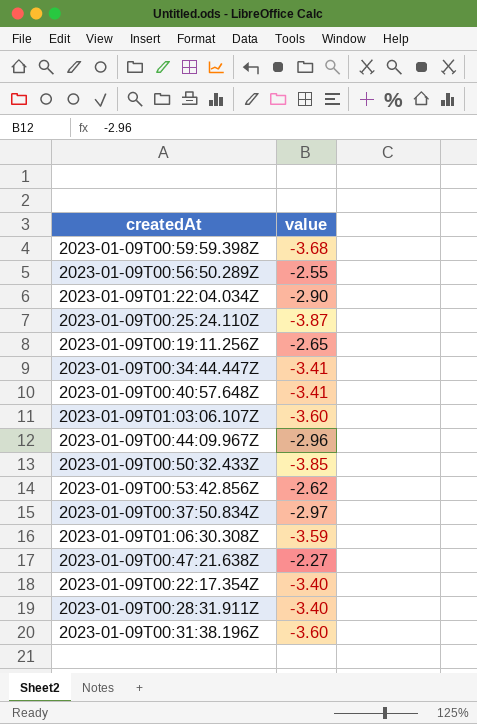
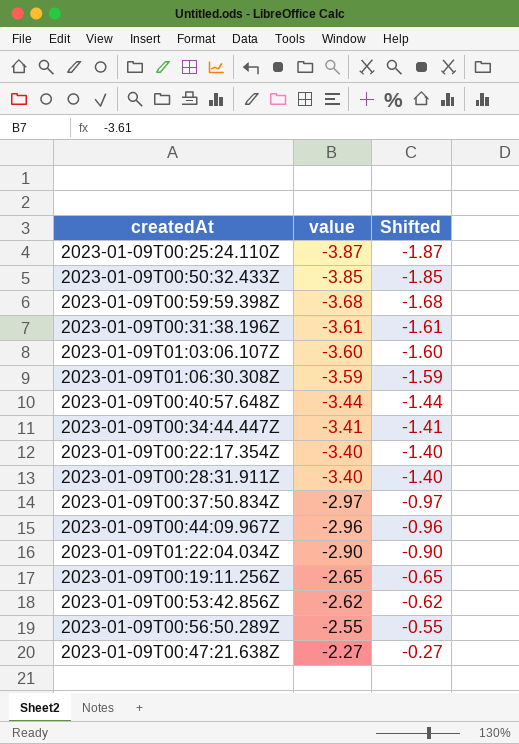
row order: none -> value ascending
column Shifted | formula: none -> [value] + 2
2023-01-09T00:31:38.196Z | value: -3.60 -> -3.61
2023-01-09T00:40:57.648Z | value: -3.41 -> -3.44

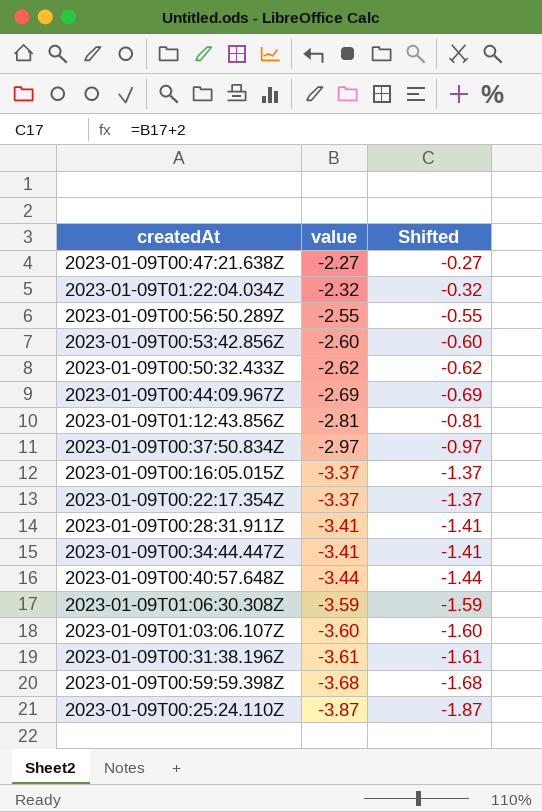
row order: value ascending -> value descending
row 2023-01-09T00:19:11.256Z: -2.65 | -0.65 -> none
2023-01-09T01:22:04.034Z | value: -2.90 -> -2.32
2023-01-09T01:22:04.034Z | Shifted: -0.90 -> -0.32
2023-01-09T00:53:42.856Z | value: -2.62 -> -2.60
2023-01-09T00:53:42.856Z | Shifted: -0.62 -> -0.60
2023-01-09T00:50:32.433Z | value: -3.85 -> -2.62
2023-01-09T00:50:32.433Z | Shifted: -1.85 -> -0.62
2023-01-09T00:44:09.967Z | value: -2.96 -> -2.69
2023-01-09T00:44:09.967Z | Shifted: -0.96 -> -0.69
row 2023-01-09T01:12:43.856Z: none -> -2.81 | -0.81
row 2023-01-09T00:16:05.015Z: none -> -3.37 | -1.37
2023-01-09T00:22:17.354Z | value: -3.40 -> -3.37
2023-01-09T00:22:17.354Z | Shifted: -1.40 -> -1.37
2023-01-09T00:28:31.911Z | value: -3.40 -> -3.41
2023-01-09T00:28:31.911Z | Shifted: -1.40 -> -1.41

